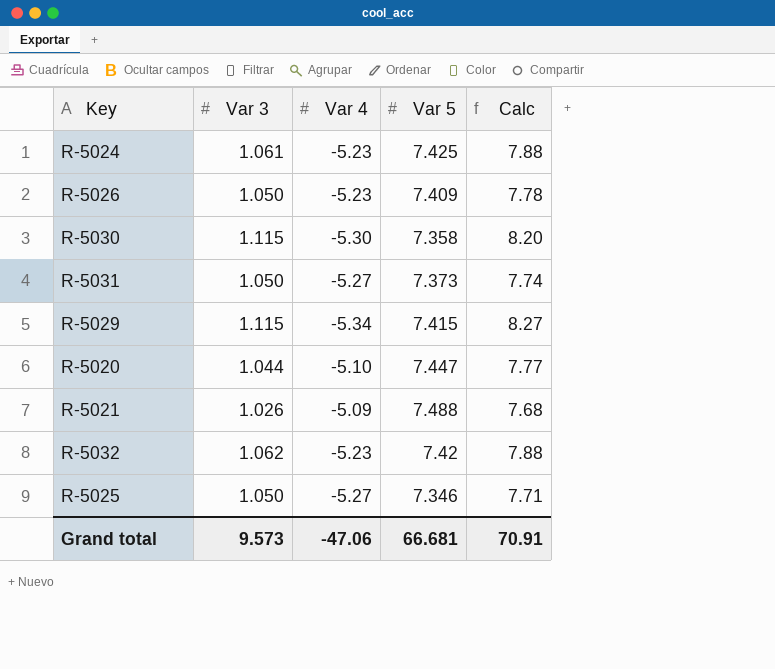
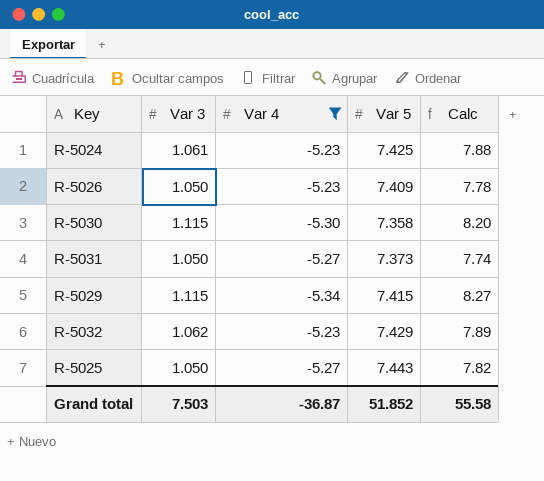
filter: none -> Var 4 <= -5.23
R-5032 | Var 5: 7.42 -> 7.429
R-5032 | Calc: 7.88 -> 7.89
R-5025 | Var 5: 7.346 -> 7.443
R-5025 | Calc: 7.71 -> 7.82
Grand total | Var 3: 9.573 -> 7.503
Grand total | Var 4: -47.06 -> -36.87
Grand total | Var 5: 66.681 -> 51.852
Grand total | Calc: 70.91 -> 55.58

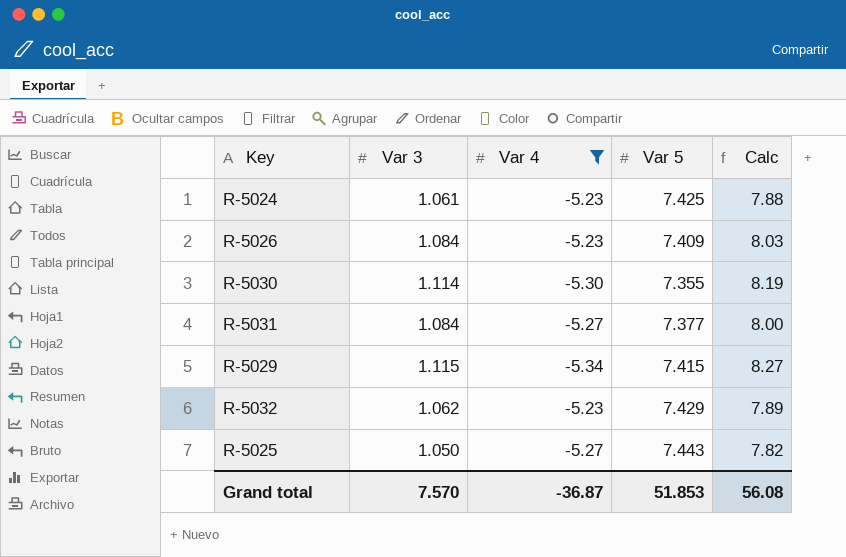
R-5026 | Var 3: 1.050 -> 1.084
R-5026 | Calc: 7.78 -> 8.03
R-5030 | Var 3: 1.115 -> 1.114
R-5030 | Var 5: 7.358 -> 7.355
R-5030 | Calc: 8.20 -> 8.19
R-5031 | Var 3: 1.050 -> 1.084
R-5031 | Var 5: 7.373 -> 7.377
R-5031 | Calc: 7.74 -> 8.00
Grand total | Var 3: 7.503 -> 7.570
Grand total | Var 5: 51.852 -> 51.853
Grand total | Calc: 55.58 -> 56.08

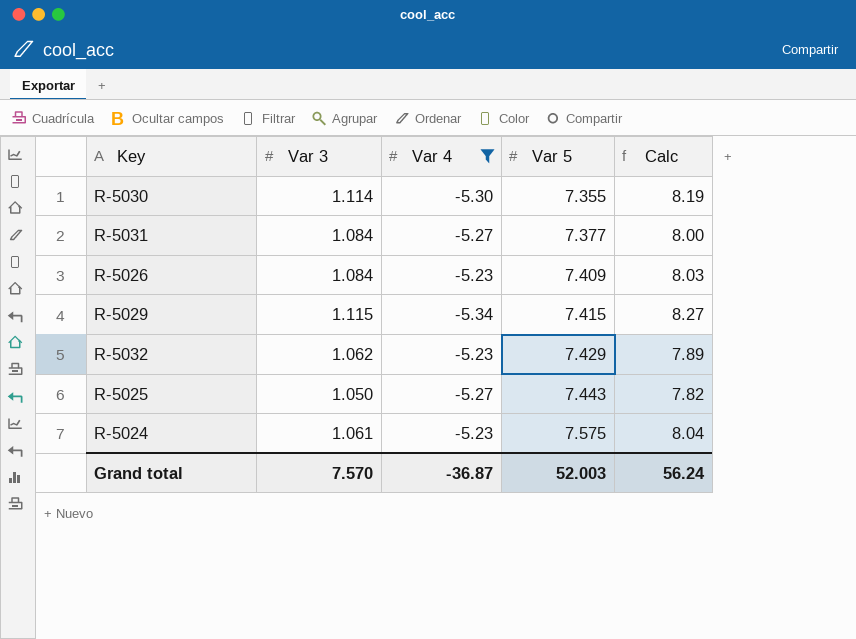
row order: none -> Var 5 ascending
R-5024 | Var 5: 7.425 -> 7.575
R-5024 | Calc: 7.88 -> 8.04
Grand total | Var 5: 51.853 -> 52.003
Grand total | Calc: 56.08 -> 56.24

